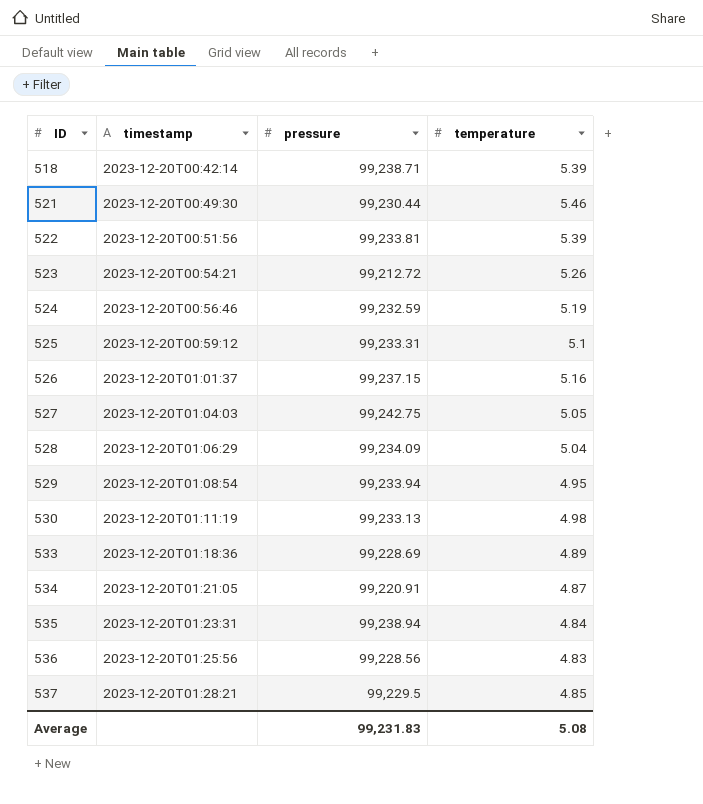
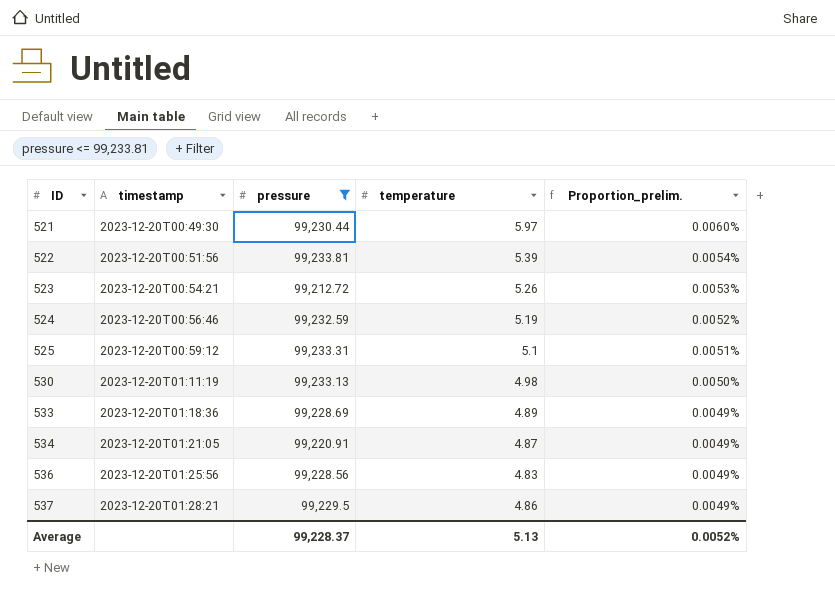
filter: none -> pressure <= 99,233.81
column Proportion_prelim. | formula: none -> [temperature] / [pressure]
521 | temperature: 5.46 -> 5.97
537 | temperature: 4.85 -> 4.86
Average | pressure: 99,231.83 -> 99,228.37
Average | temperature: 5.08 -> 5.13

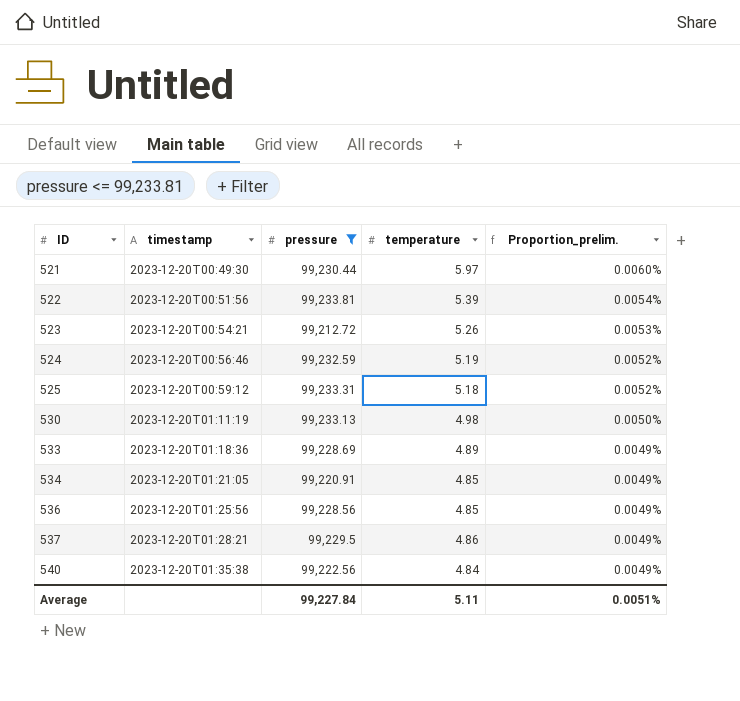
525 | temperature: 5.1 -> 5.18
525 | Proportion_prelim.: 0.0051% -> 0.0052%
534 | temperature: 4.87 -> 4.85
536 | temperature: 4.83 -> 4.85
row 540: none -> 2023-12-20T01:35:38 | 99,222.56 | 4.84 | 0.0049%
Average | pressure: 99,228.37 -> 99,227.84
Average | temperature: 5.13 -> 5.11
Average | Proportion_prelim.: 0.0052% -> 0.0051%

